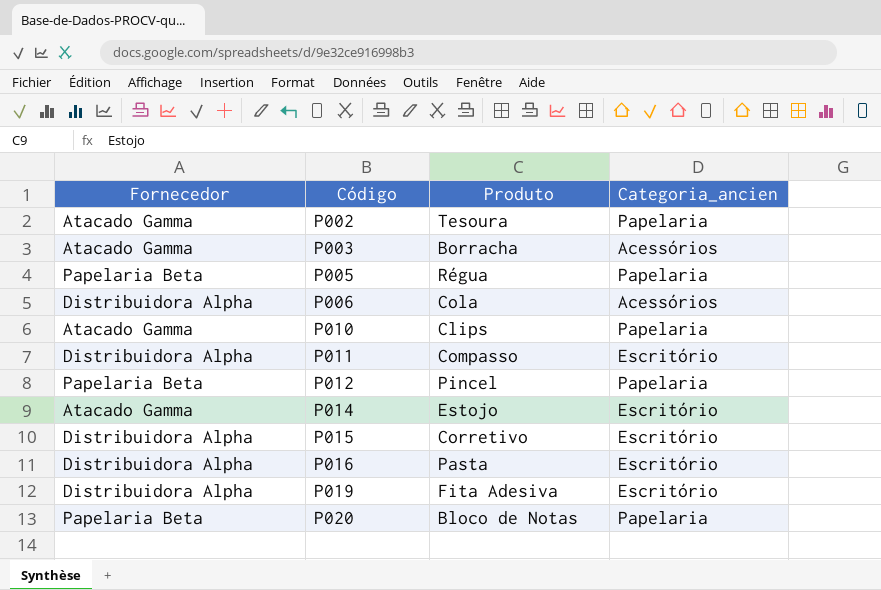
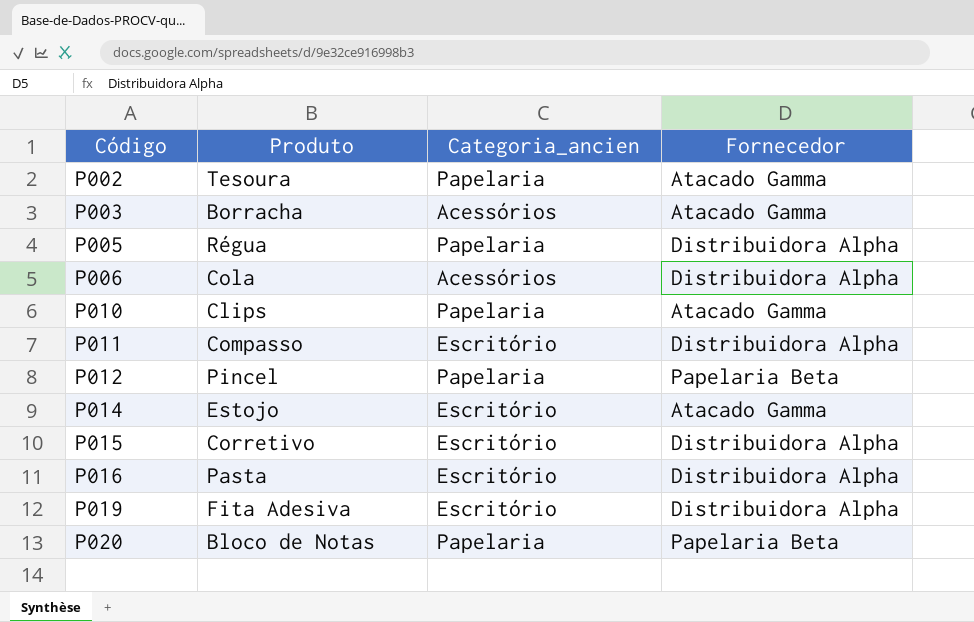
column Fornecedor | position: 1 -> 4
P005 | Fornecedor: Papelaria Beta -> Distribuidora Alpha

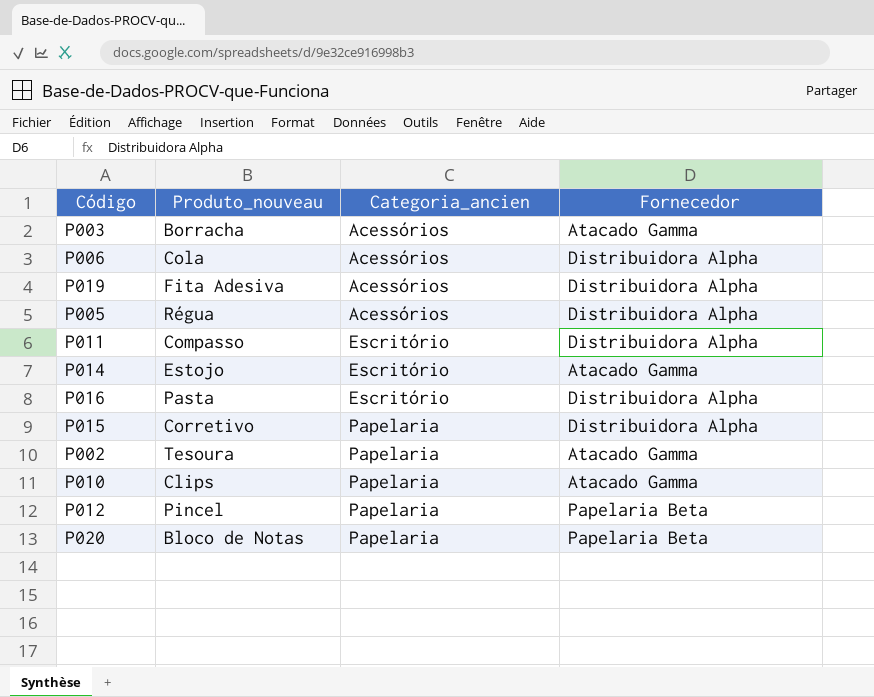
row order: Código ascending -> Categoria_ancien ascending
column name: Produto -> Produto_nouveau
P019 | Categoria_ancien: Escritório -> Acessórios
P005 | Categoria_ancien: Papelaria -> Acessórios
P015 | Categoria_ancien: Escritório -> Papelaria

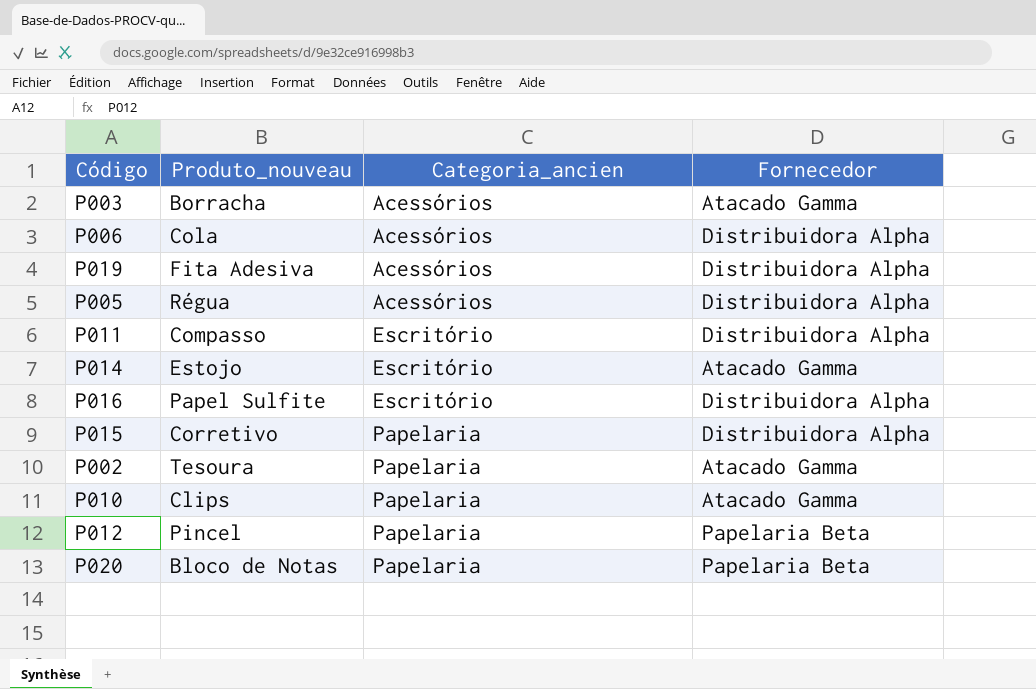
P016 | Produto_nouveau: Pasta -> Papel Sulfite

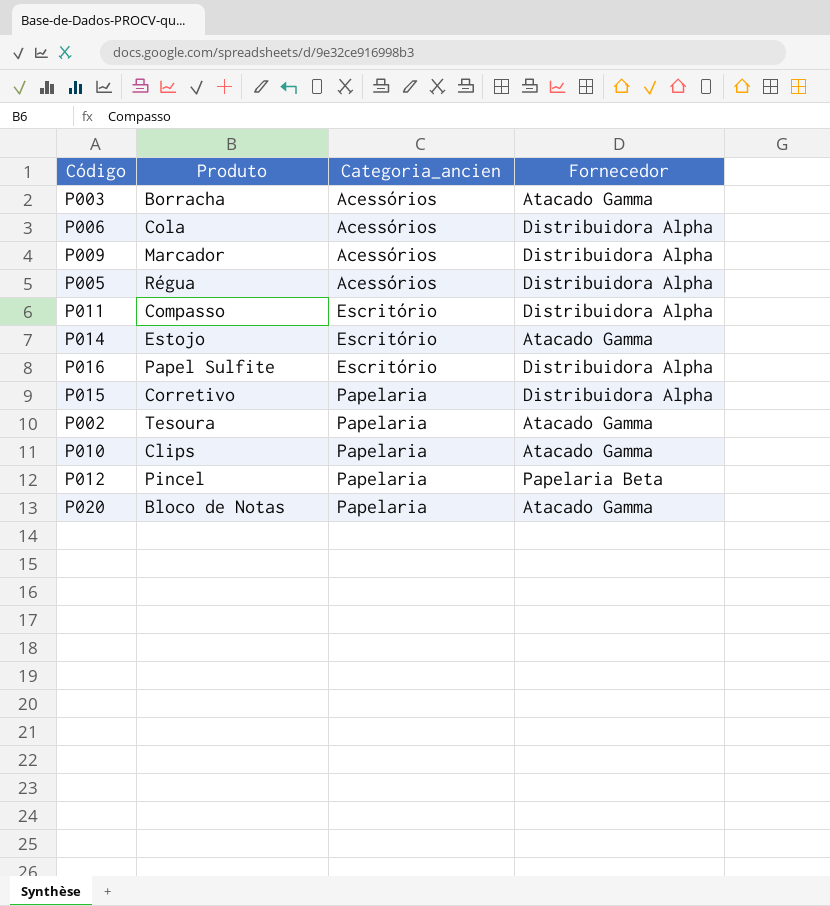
column name: Produto_nouveau -> Produto
row P019: Fita Adesiva | Acessórios | Distribuidora Alpha -> none
row P009: none -> Marcador | Acessórios | Distribuidora Alpha
P020 | Fornecedor: Papelaria Beta -> Atacado Gamma

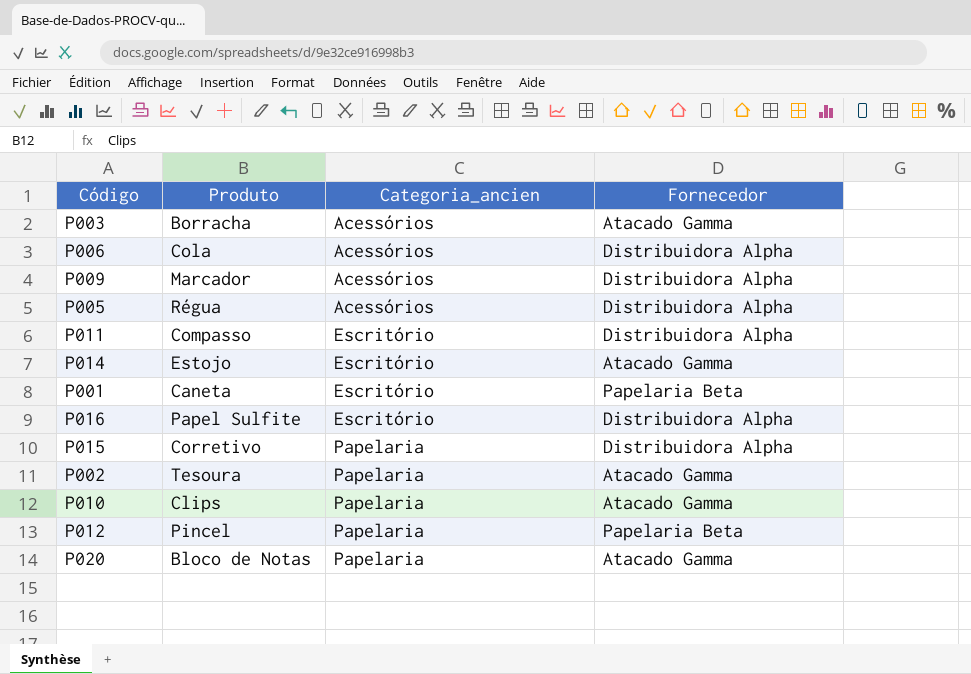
row P001: none -> Caneta | Escritório | Papelaria Beta

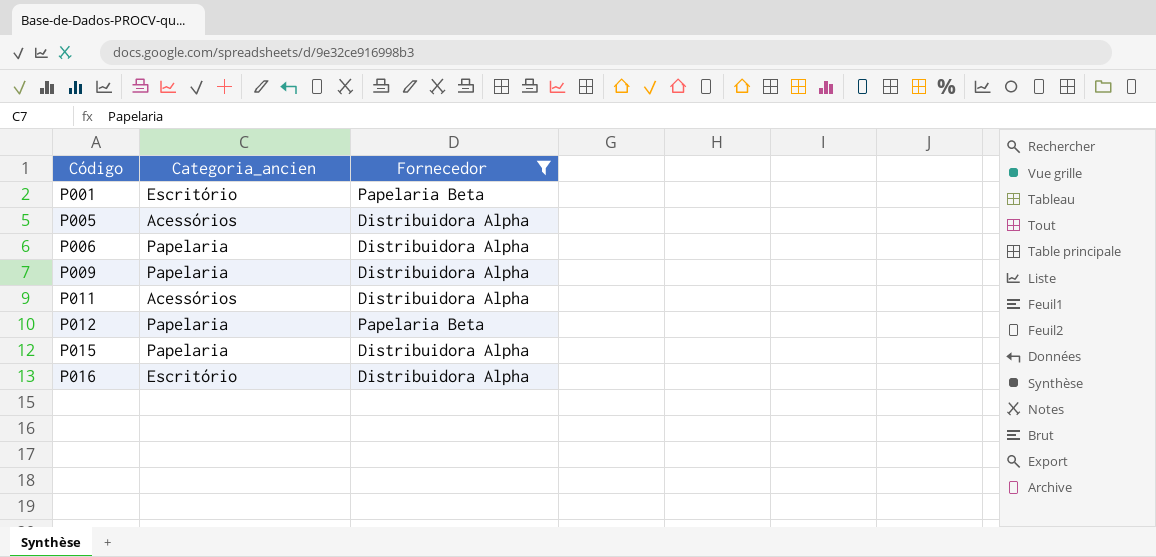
filter: none -> Fornecedor != Atacado Gamma
row order: Categoria_ancien ascending -> Código ascending
column Produto | position: 2 -> none
P006 | Categoria_ancien: Acessórios -> Papelaria
P009 | Categoria_ancien: Acessórios -> Papelaria
P011 | Categoria_ancien: Escritório -> Acessórios

